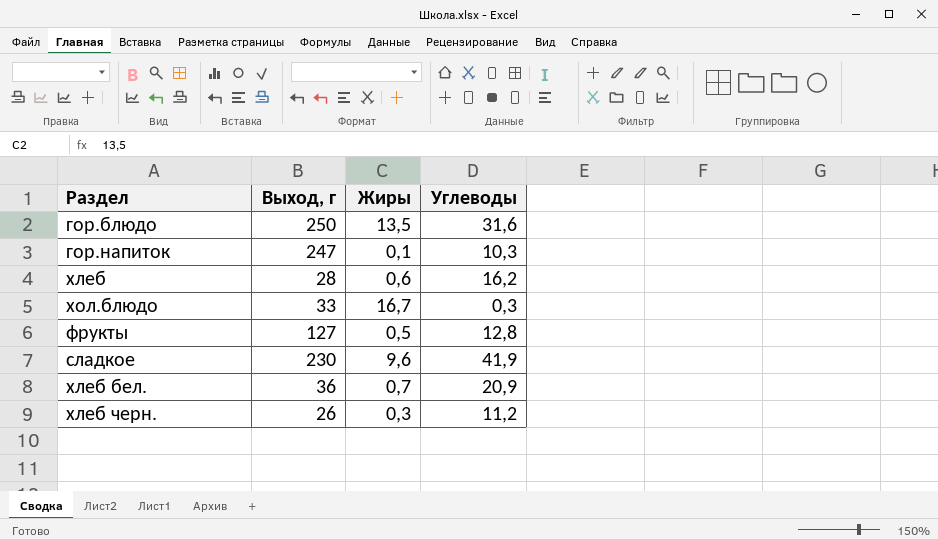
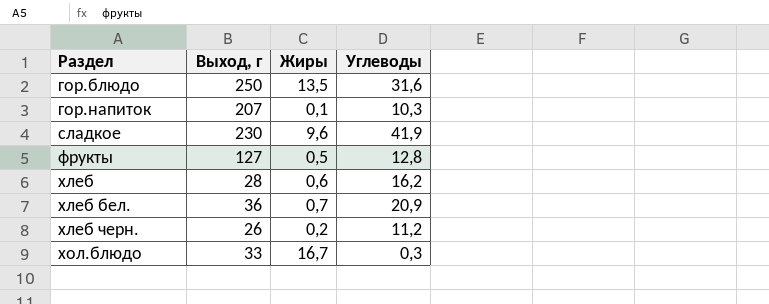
row order: none -> Раздел ascending
гор.напиток | Выход, г: 247 -> 207
хлеб черн. | Жиры: 0,3 -> 0,2

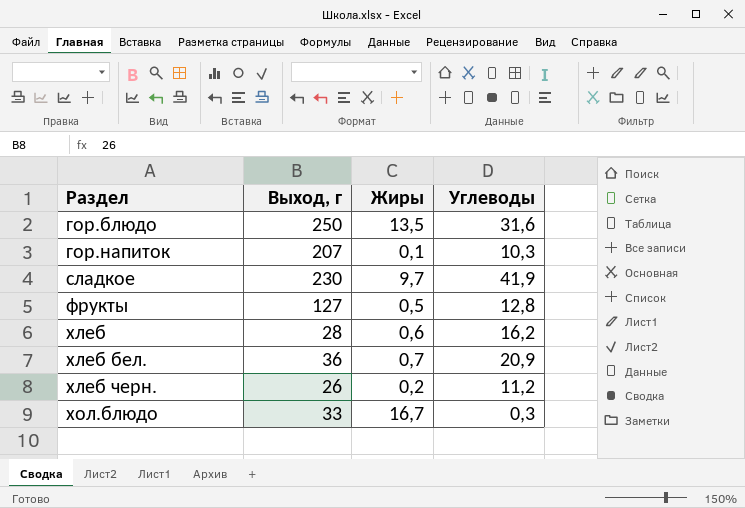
сладкое | Жиры: 9,6 -> 9,7

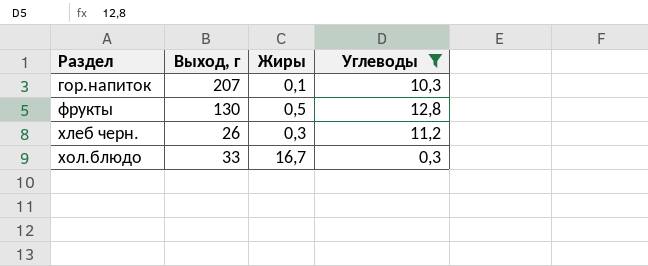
filter: none -> Углеводы <= 12,8
фрукты | Выход, г: 127 -> 130
хлеб черн. | Жиры: 0,2 -> 0,3

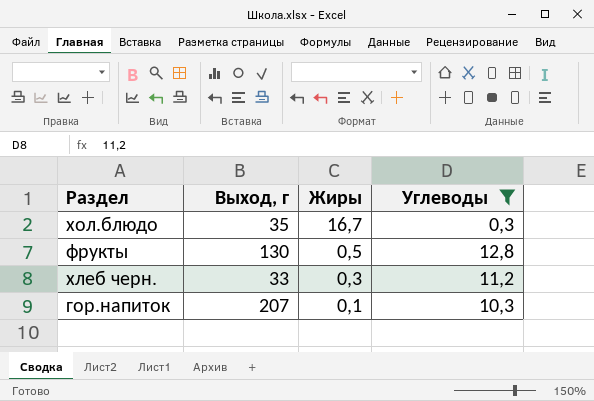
row order: Раздел ascending -> Жиры descending
хол.блюдо | Выход, г: 33 -> 35
хлеб черн. | Выход, г: 26 -> 33

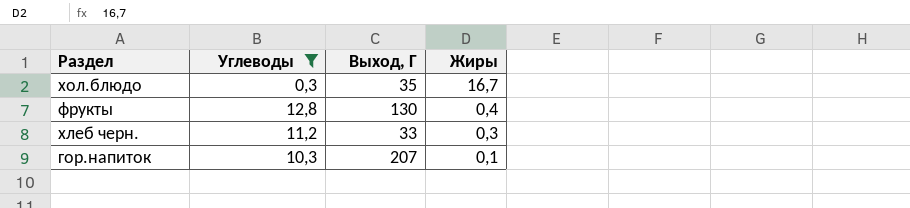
column Углеводы | position: 4 -> 2
column name: Выход, г -> Выход, Г
фрукты | Жиры: 0,5 -> 0,4

